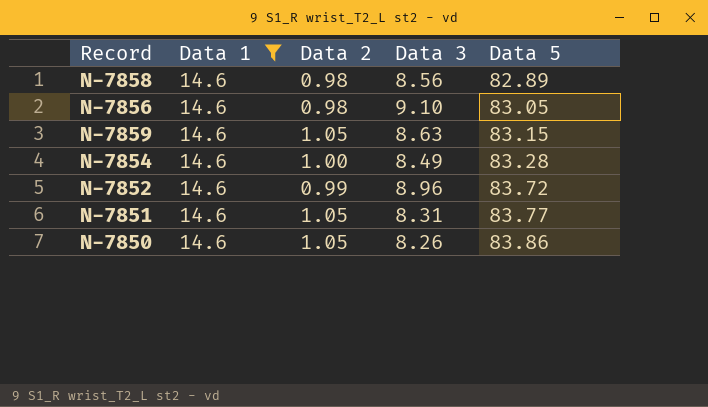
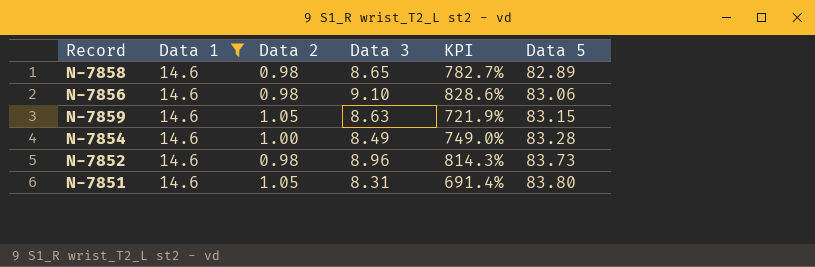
column KPI | formula: none -> ([Data 3] - [Data 2]) / [Data 2]
row N-7850: 14.6 | 1.05 | 8.26 | 83.86 -> none
N-7858 | Data 3: 8.56 -> 8.65
N-7856 | Data 5: 83.05 -> 83.06
N-7852 | Data 2: 0.99 -> 0.98
N-7852 | Data 5: 83.72 -> 83.73
N-7851 | Data 5: 83.77 -> 83.80

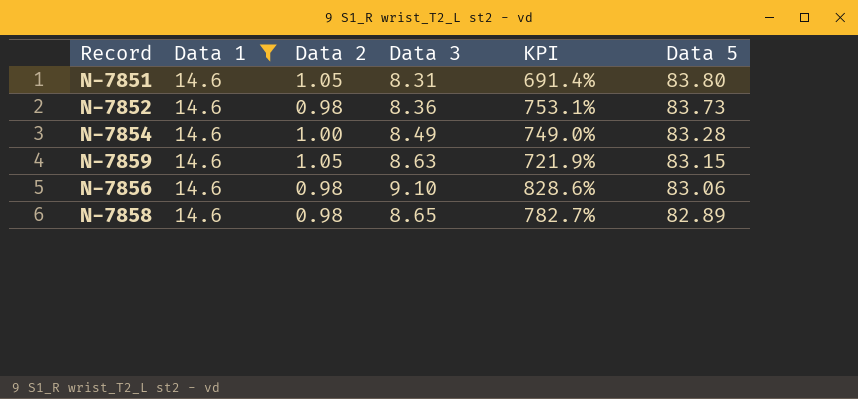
row order: Data 5 ascending -> Data 5 descending
N-7852 | Data 3: 8.96 -> 8.36
N-7852 | KPI: 814.3% -> 753.1%

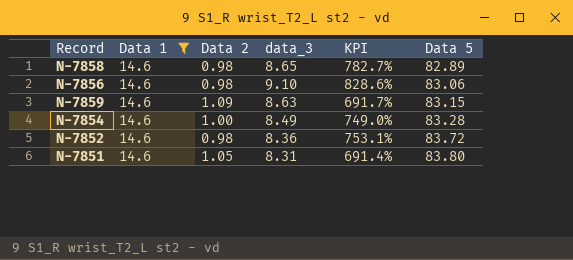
row order: Data 5 descending -> Data 5 ascending
column name: Data 3 -> data_3
N-7859 | Data 2: 1.05 -> 1.09
N-7859 | KPI: 721.9% -> 691.7%
N-7852 | Data 5: 83.73 -> 83.72

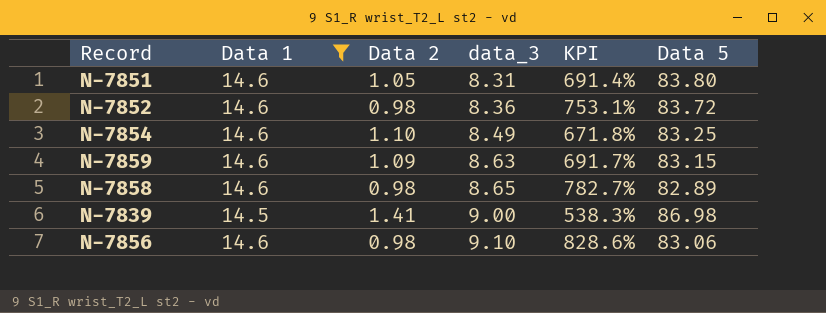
row order: Data 5 ascending -> data_3 ascending
N-7854 | Data 2: 1.00 -> 1.10
N-7854 | KPI: 749.0% -> 671.8%
N-7854 | Data 5: 83.28 -> 83.25
row N-7839: none -> 14.5 | 1.41 | 9.00 | 538.3% | 86.98

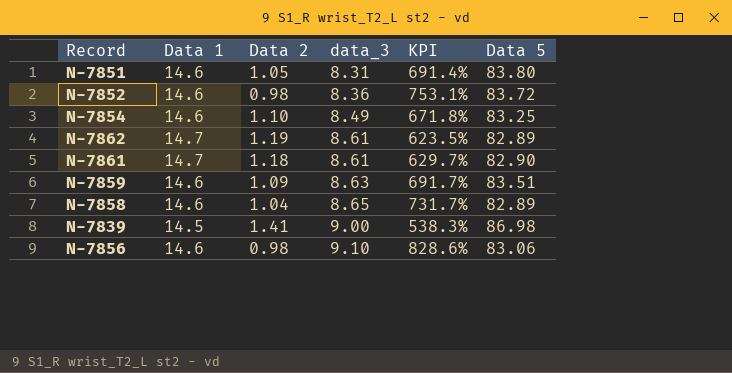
filter: Data 1 != 14.7 -> none
N-7859 | Data 5: 83.15 -> 83.51
N-7858 | Data 2: 0.98 -> 1.04
N-7858 | KPI: 782.7% -> 731.7%

